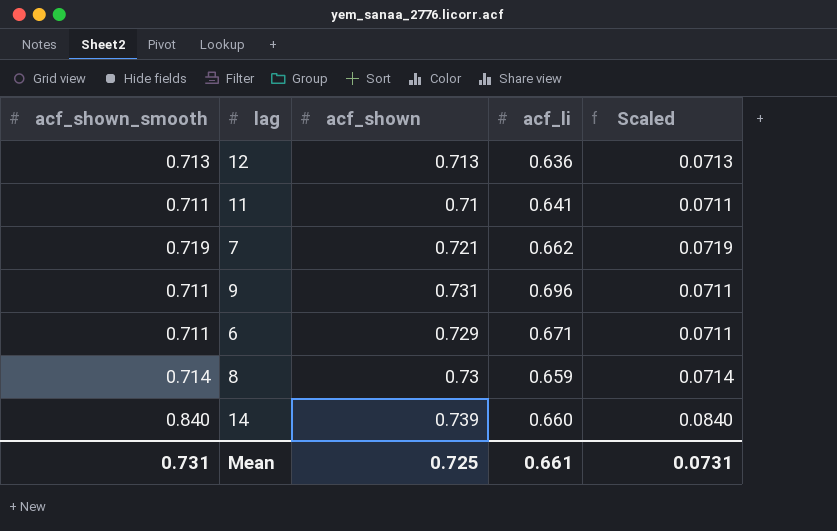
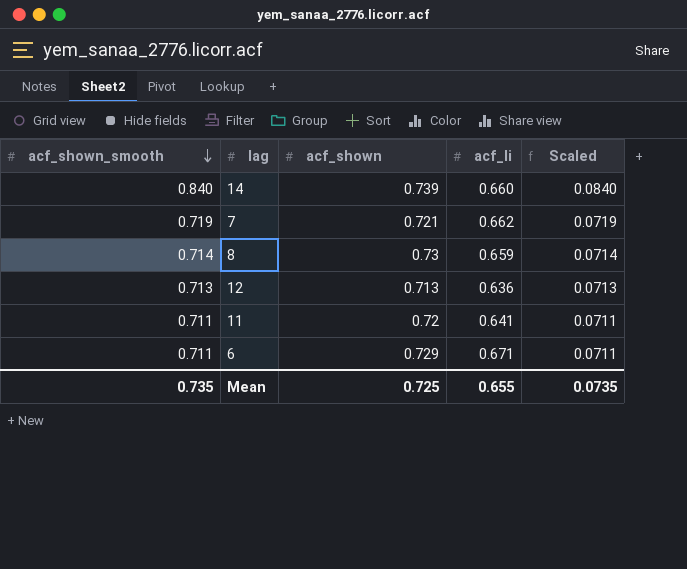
row order: none -> acf_shown_smooth descending
row 9: 0.711 | 0.731 | 0.696 | 0.0711 -> none
11 | acf_shown: 0.71 -> 0.72
Mean | acf_shown_smooth: 0.731 -> 0.735
Mean | acf_li: 0.661 -> 0.655
Mean | Scaled: 0.0731 -> 0.0735

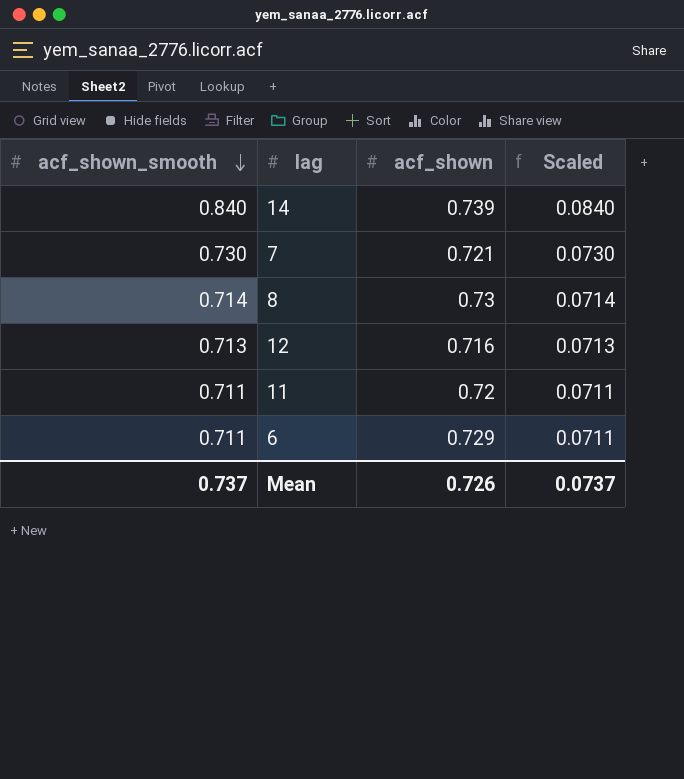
column acf_li | position: 4 -> none
7 | acf_shown_smooth: 0.719 -> 0.730
7 | Scaled: 0.0719 -> 0.0730
12 | acf_shown: 0.713 -> 0.716
Mean | acf_shown_smooth: 0.735 -> 0.737
Mean | acf_shown: 0.725 -> 0.726
Mean | Scaled: 0.0735 -> 0.0737

